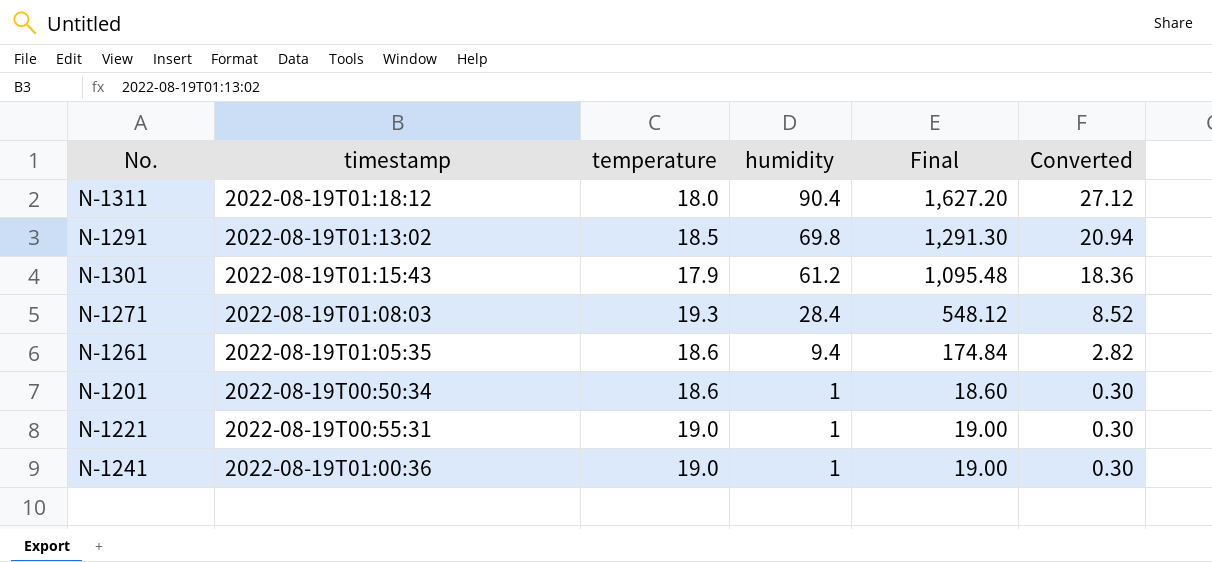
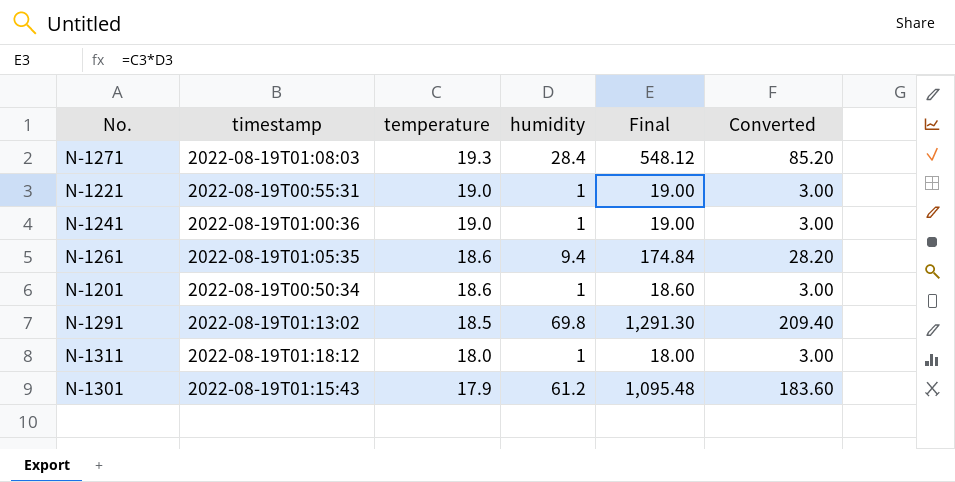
row order: humidity descending -> temperature descending
column Converted | formula: [humidity] * 0.3 -> [humidity] * 3
N-1311 | humidity: 90.4 -> 1
N-1311 | Final: 1,627.20 -> 18.00

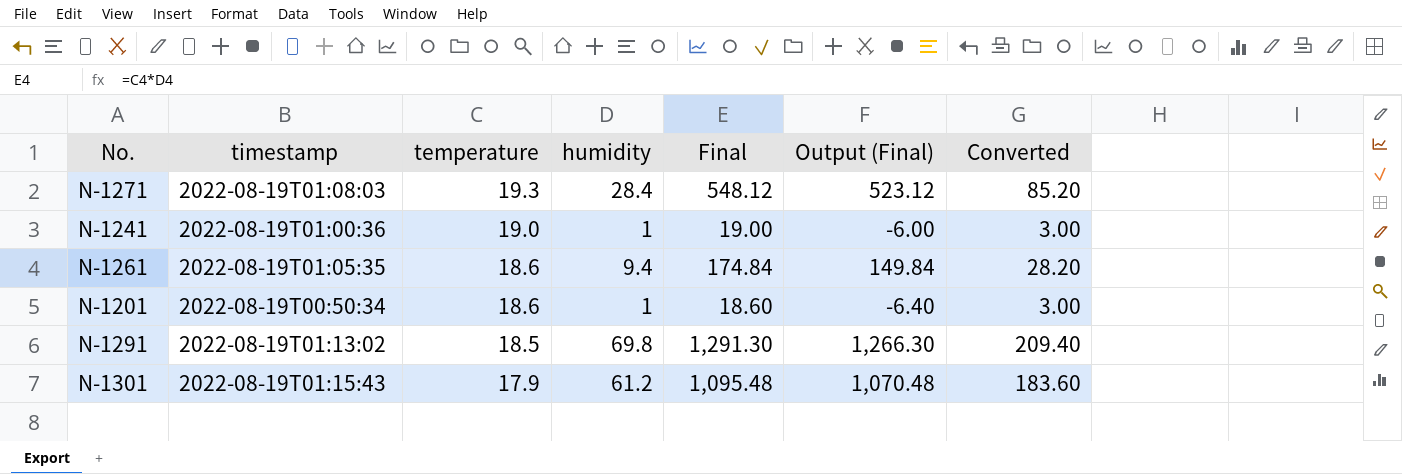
column Output (Final) | formula: none -> [Final] - 25
row N-1221: 2022-08-19T00:55:31 | 19.0 | 1 | 19.00 | 3.00 -> none
row N-1311: 2022-08-19T01:18:12 | 18.0 | 1 | 18.00 | 3.00 -> none

